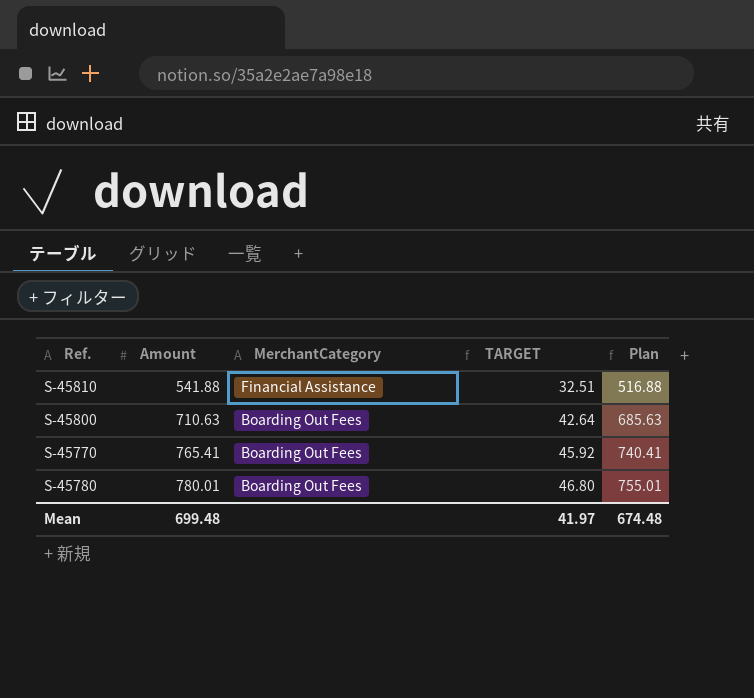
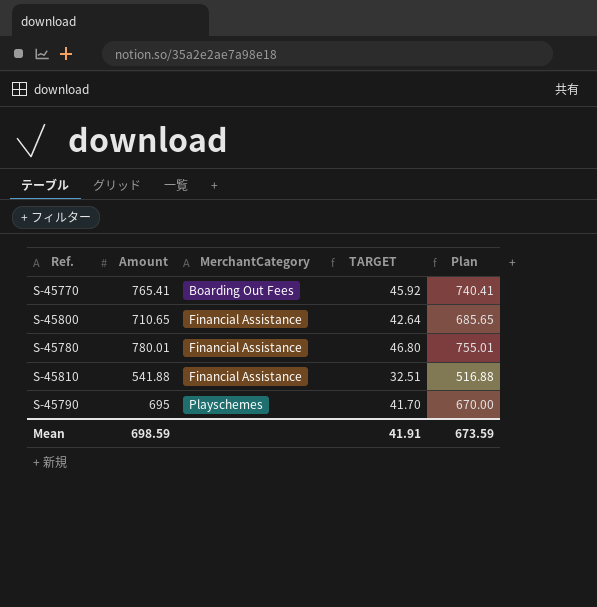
row order: Amount ascending -> MerchantCategory ascending
S-45800 | Amount: 710.63 -> 710.65
S-45800 | MerchantCategory: Boarding Out Fees -> Financial Assistance
S-45800 | Plan: 685.63 -> 685.65
S-45780 | MerchantCategory: Boarding Out Fees -> Financial Assistance
row S-45790: none -> 695 | Playschemes | 41.70 | 670.00
Mean | Amount: 699.48 -> 698.59
Mean | TARGET: 41.97 -> 41.91
Mean | Plan: 674.48 -> 673.59

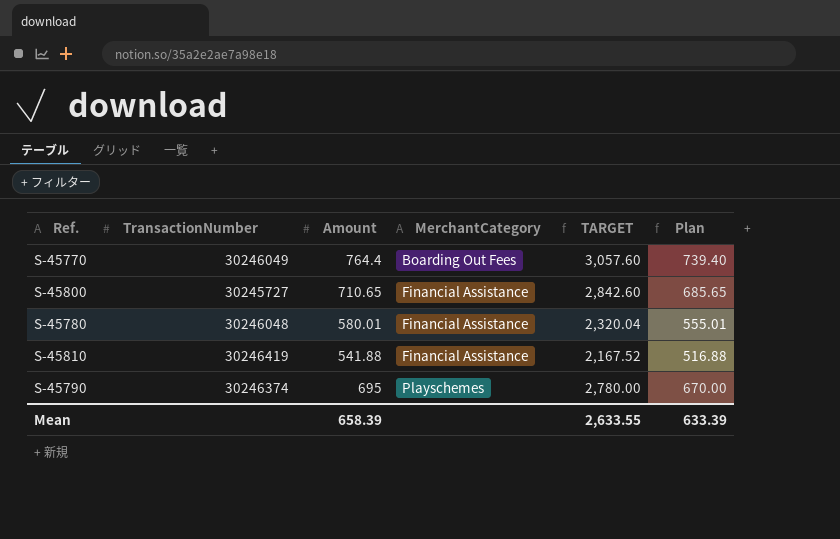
column TransactionNumber | position: none -> 2
column TARGET | formula: [Amount] * 0.06 -> [Amount] * 4
S-45770 | Amount: 765.41 -> 764.4
S-45770 | Plan: 740.41 -> 739.40
S-45780 | Amount: 780.01 -> 580.01
S-45780 | Plan: 755.01 -> 555.01
Mean | Amount: 698.59 -> 658.39
Mean | TARGET: 41.91 -> 2,633.55
Mean | Plan: 673.59 -> 633.39

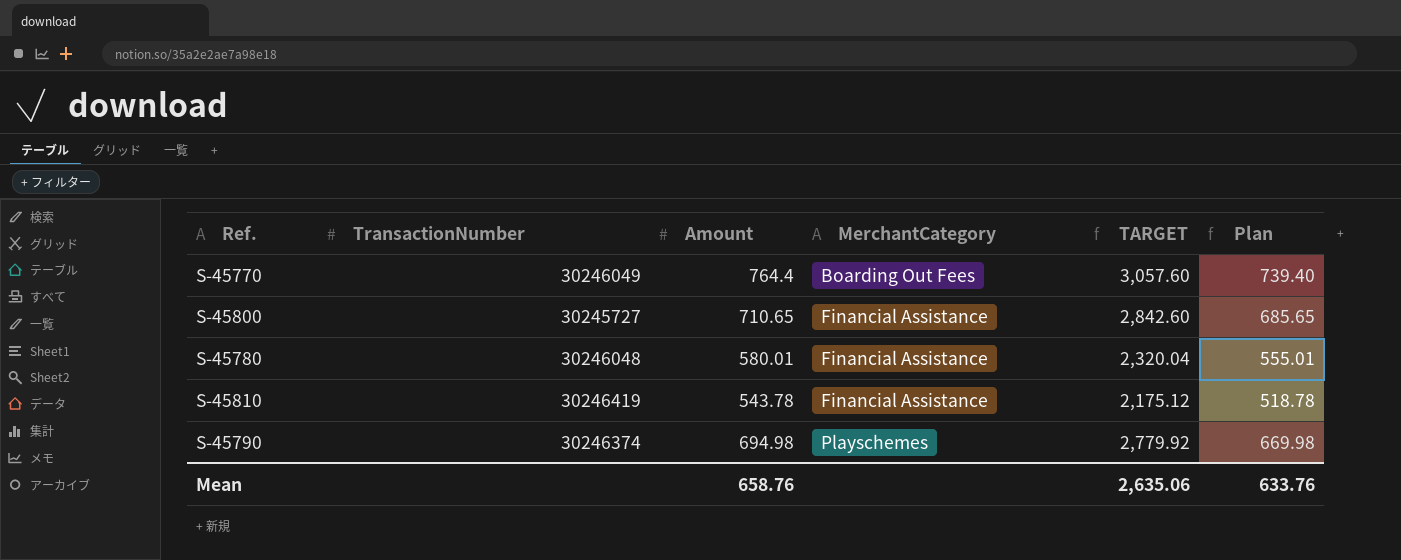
S-45810 | Amount: 541.88 -> 543.78
S-45810 | TARGET: 2,167.52 -> 2,175.12
S-45810 | Plan: 516.88 -> 518.78
S-45790 | Amount: 695 -> 694.98
S-45790 | TARGET: 2,780.00 -> 2,779.92
S-45790 | Plan: 670.00 -> 669.98
Mean | Amount: 658.39 -> 658.76
Mean | TARGET: 2,633.55 -> 2,635.06
Mean | Plan: 633.39 -> 633.76

